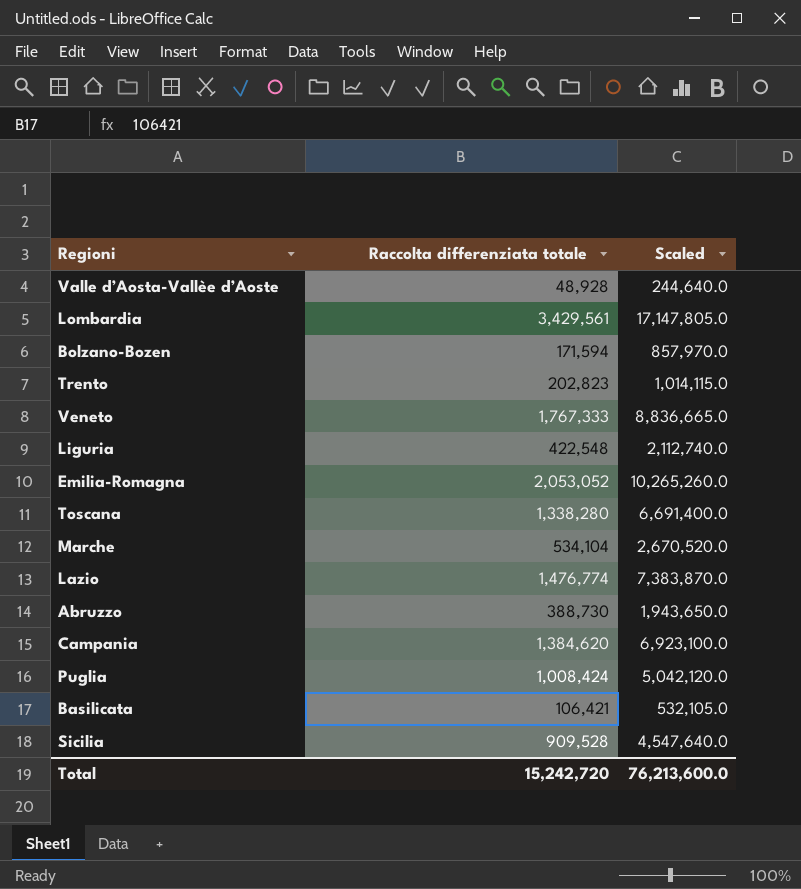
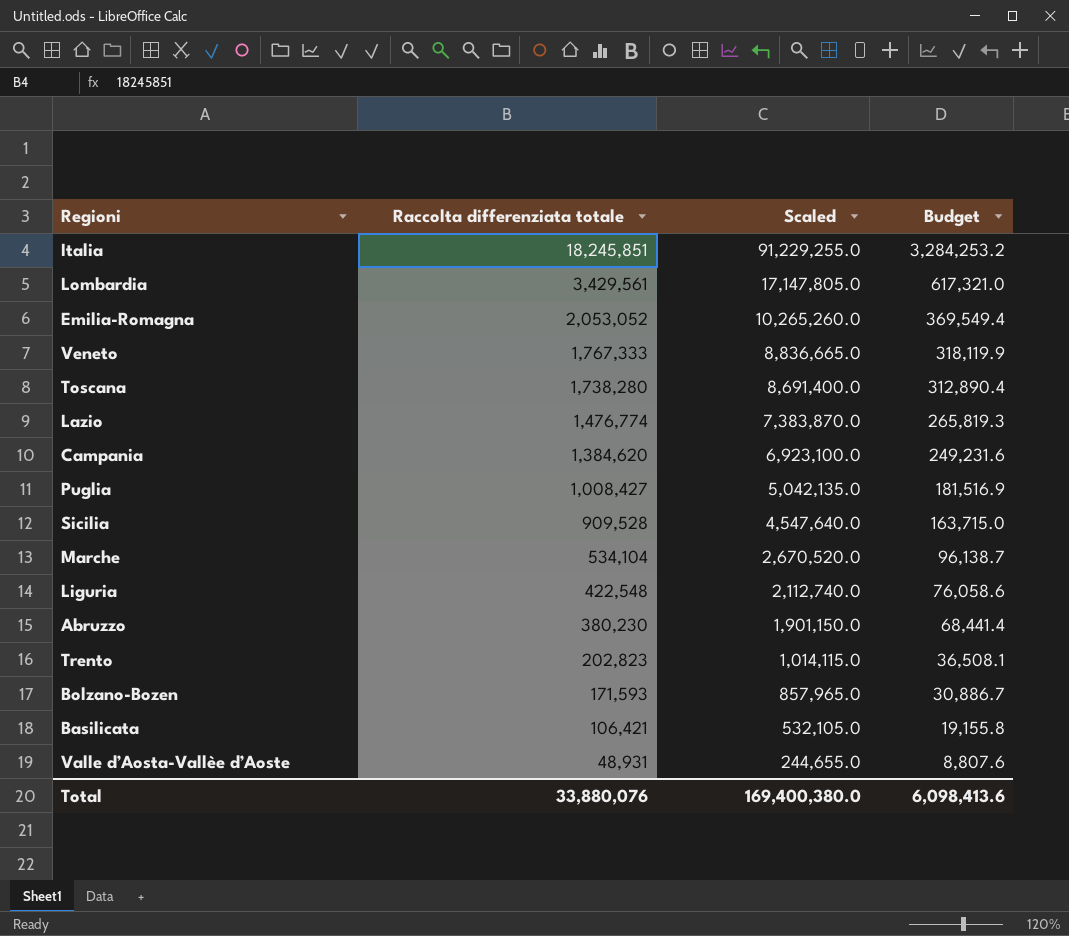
row order: none -> Raccolta differenziata totale descending
column Budget | formula: none -> [Raccolta differenziata totale] * 0.18
row Italia: none -> 18,245,851 | 91,229,255.0 | 3,284,253.2
Toscana | Raccolta differenziata totale: 1,338,280 -> 1,738,280
Toscana | Scaled: 6,691,400.0 -> 8,691,400.0
Puglia | Raccolta differenziata totale: 1,008,424 -> 1,008,427
Puglia | Scaled: 5,042,120.0 -> 5,042,135.0
Abruzzo | Raccolta differenziata totale: 388,730 -> 380,230
Abruzzo | Scaled: 1,943,650.0 -> 1,901,150.0
Bolzano-Bozen | Raccolta differenziata totale: 171,594 -> 171,593
Bolzano-Bozen | Scaled: 857,970.0 -> 857,965.0
Valle d’Aosta-Vallèe d’Aoste | Raccolta differenziata totale: 48,928 -> 48,931
Valle d’Aosta-Vallèe d’Aoste | Scaled: 244,640.0 -> 244,655.0
Total | Raccolta differenziata totale: 15,242,720 -> 33,880,076
Total | Scaled: 76,213,600.0 -> 169,400,380.0

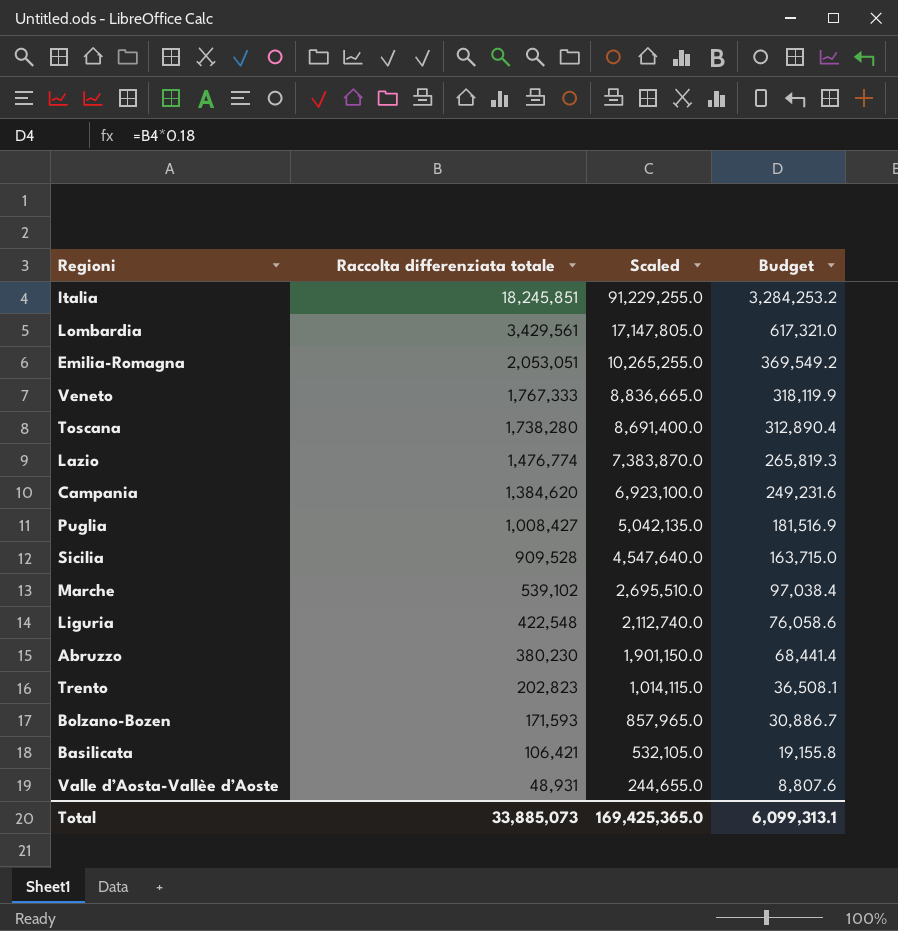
Emilia-Romagna | Raccolta differenziata totale: 2,053,052 -> 2,053,051
Emilia-Romagna | Scaled: 10,265,260.0 -> 10,265,255.0
Emilia-Romagna | Budget: 369,549.4 -> 369,549.2
Marche | Raccolta differenziata totale: 534,104 -> 539,102
Marche | Scaled: 2,670,520.0 -> 2,695,510.0
Marche | Budget: 96,138.7 -> 97,038.4
Total | Raccolta differenziata totale: 33,880,076 -> 33,885,073
Total | Scaled: 169,400,380.0 -> 169,425,365.0
Total | Budget: 6,098,413.6 -> 6,099,313.1

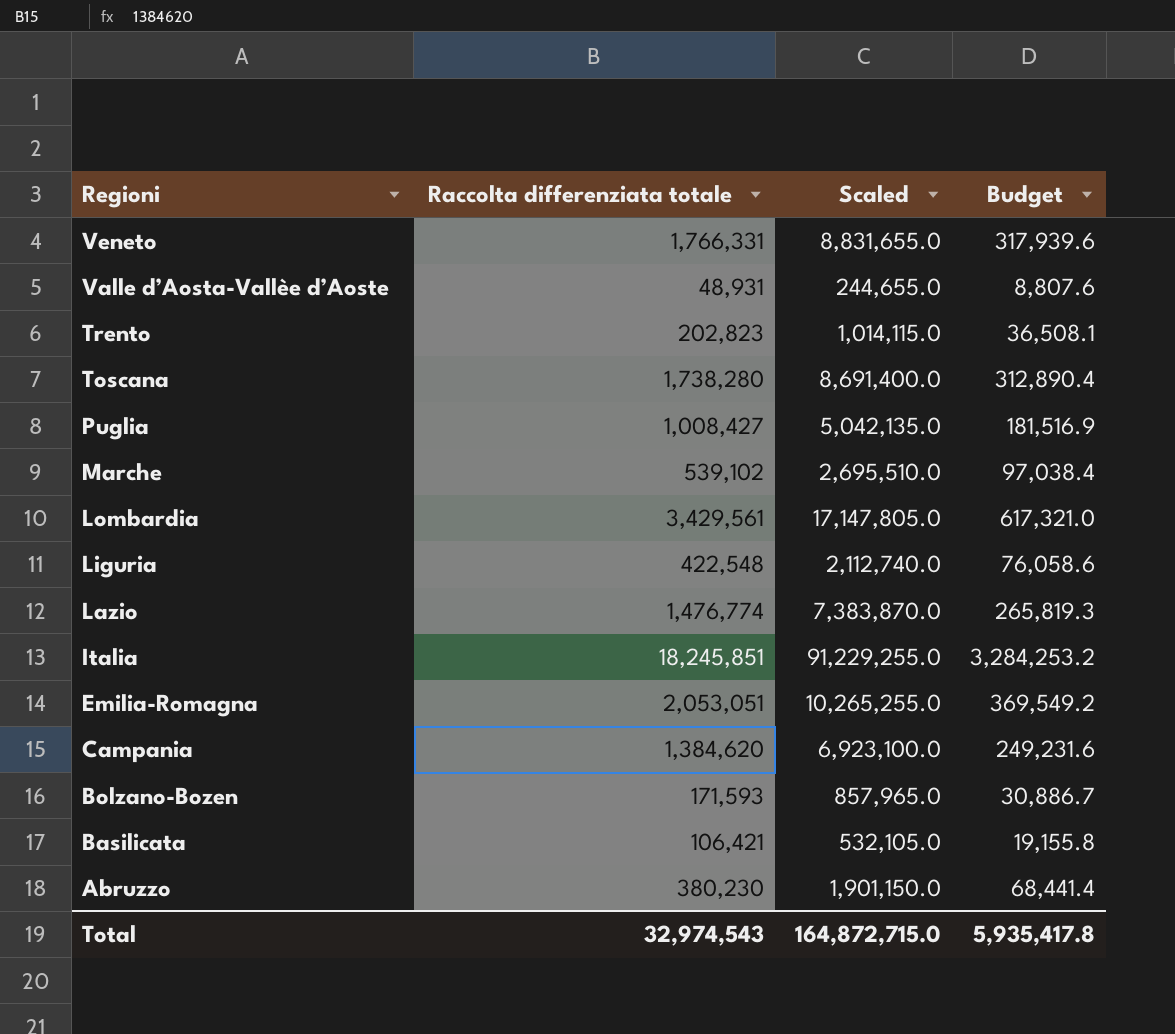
row order: Raccolta differenziata totale descending -> Regioni descending
row Sicilia: 909,528 | 4,547,640.0 | 163,715.0 -> none
Veneto | Raccolta differenziata totale: 1,767,333 -> 1,766,331
Veneto | Scaled: 8,836,665.0 -> 8,831,655.0
Veneto | Budget: 318,119.9 -> 317,939.6
Total | Raccolta differenziata totale: 33,885,073 -> 32,974,543
Total | Scaled: 169,425,365.0 -> 164,872,715.0
Total | Budget: 6,099,313.1 -> 5,935,417.8

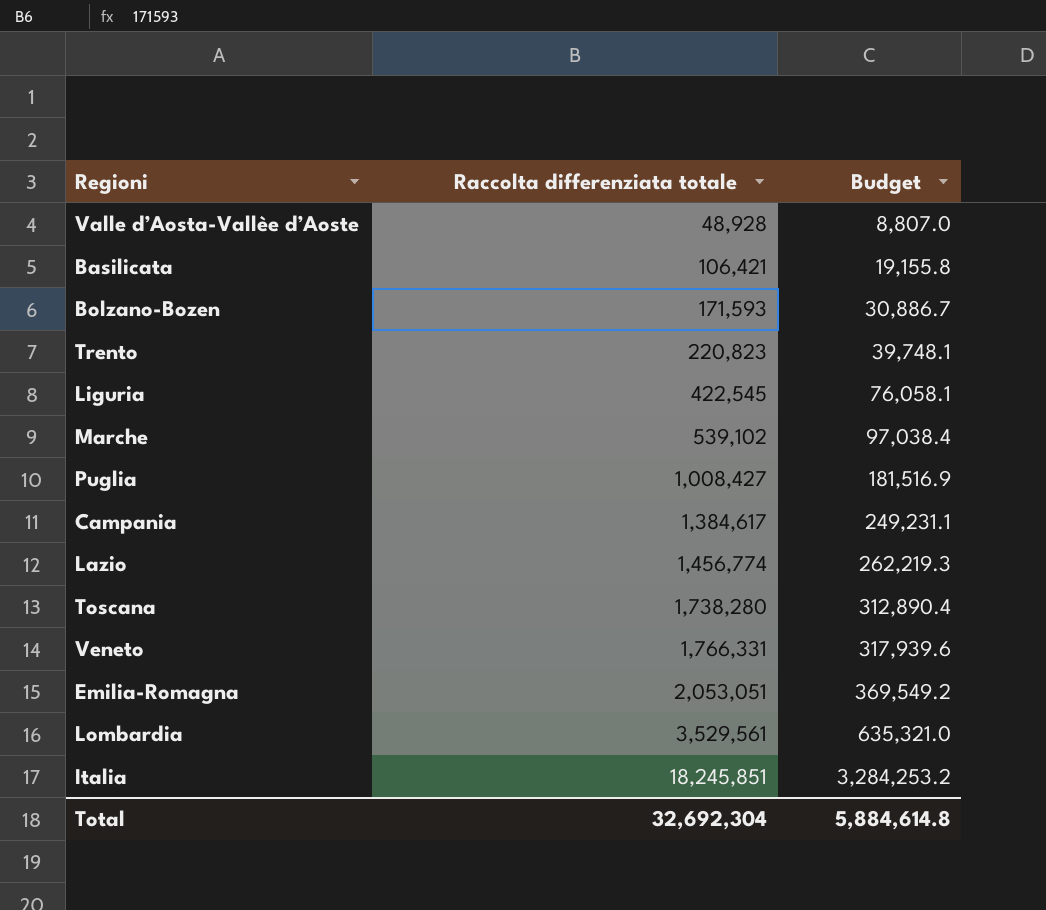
row order: Regioni descending -> Raccolta differenziata totale ascending
column Scaled | formula: [Raccolta differenziata totale] * 5 -> none
row Abruzzo: 380,230 | 1,901,150.0 | 68,441.4 -> none
Valle d’Aosta-Vallèe d’Aoste | Raccolta differenziata totale: 48,931 -> 48,928
Valle d’Aosta-Vallèe d’Aoste | Budget: 8,807.6 -> 8,807.0
Trento | Raccolta differenziata totale: 202,823 -> 220,823
Trento | Budget: 36,508.1 -> 39,748.1
Liguria | Raccolta differenziata totale: 422,548 -> 422,545
Liguria | Budget: 76,058.6 -> 76,058.1
Campania | Raccolta differenziata totale: 1,384,620 -> 1,384,617
Campania | Budget: 249,231.6 -> 249,231.1
Lazio | Raccolta differenziata totale: 1,476,774 -> 1,456,774
Lazio | Budget: 265,819.3 -> 262,219.3
Lombardia | Raccolta differenziata totale: 3,429,561 -> 3,529,561
Lombardia | Budget: 617,321.0 -> 635,321.0
Total | Raccolta differenziata totale: 32,974,543 -> 32,692,304
Total | Budget: 5,935,417.8 -> 5,884,614.8

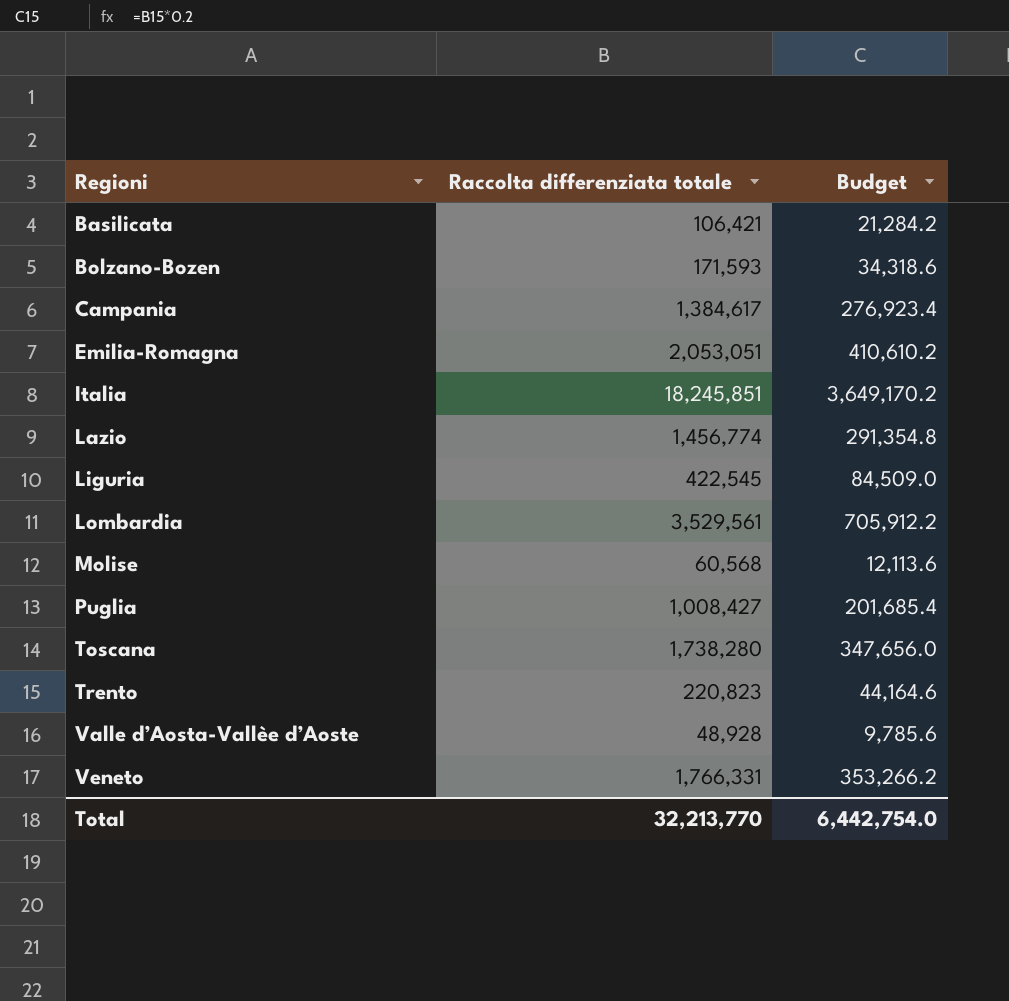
row order: Raccolta differenziata totale ascending -> Regioni ascending
column Budget | formula: [Raccolta differenziata totale] * 0.18 -> [Raccolta differenziata totale] * 0.2
row Marche: 539,102 | 97,038.4 -> none
row Molise: none -> 60,568 | 12,113.6
Total | Raccolta differenziata totale: 32,692,304 -> 32,213,770
Total | Budget: 5,884,614.8 -> 6,442,754.0

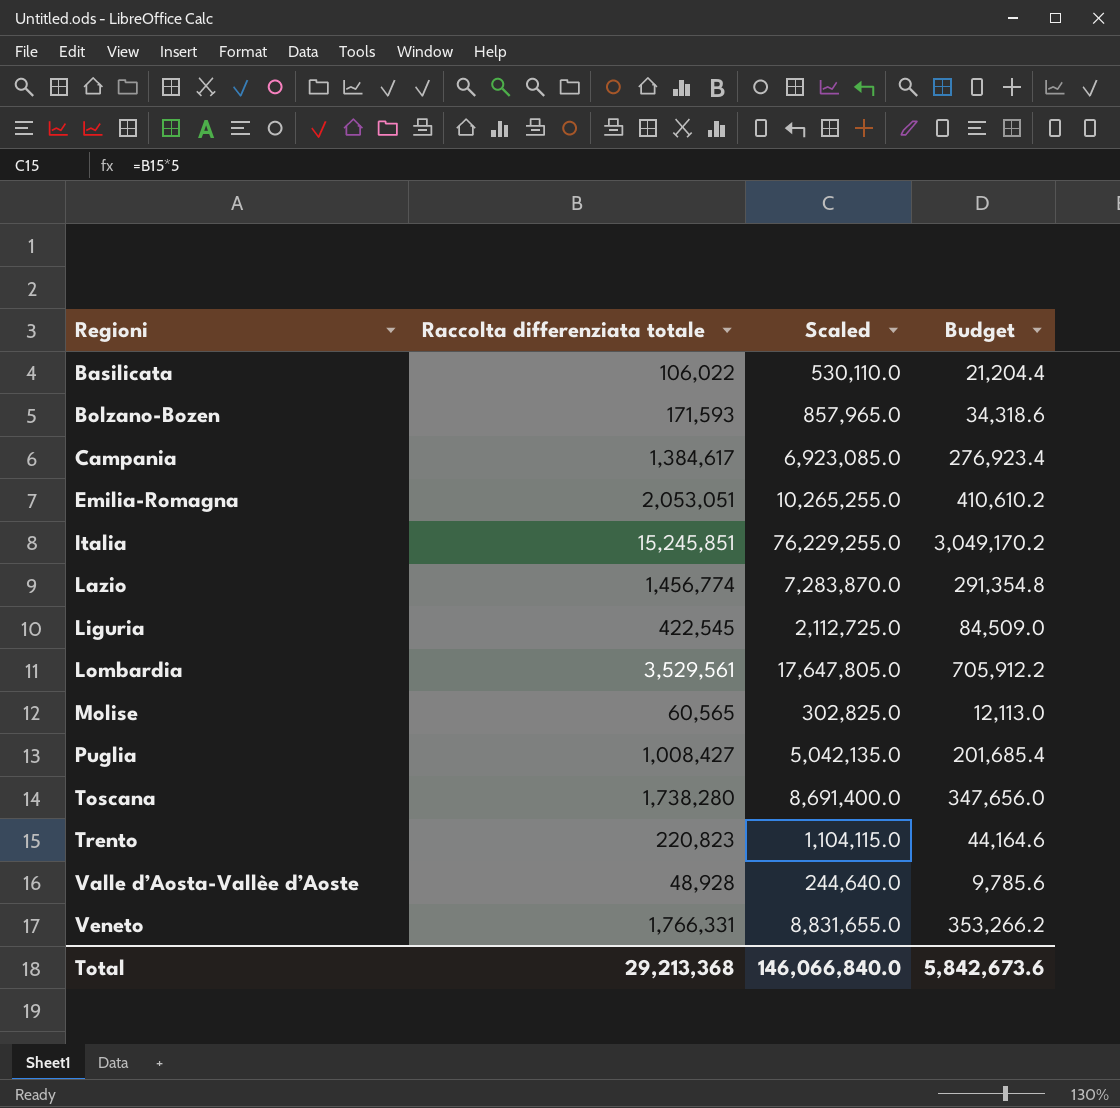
column Scaled | formula: none -> [Raccolta differenziata totale] * 5
Basilicata | Raccolta differenziata totale: 106,421 -> 106,022
Basilicata | Budget: 21,284.2 -> 21,204.4
Italia | Raccolta differenziata totale: 18,245,851 -> 15,245,851
Italia | Budget: 3,649,170.2 -> 3,049,170.2
Molise | Raccolta differenziata totale: 60,568 -> 60,565
Molise | Budget: 12,113.6 -> 12,113.0
Total | Raccolta differenziata totale: 32,213,770 -> 29,213,368
Total | Budget: 6,442,754.0 -> 5,842,673.6

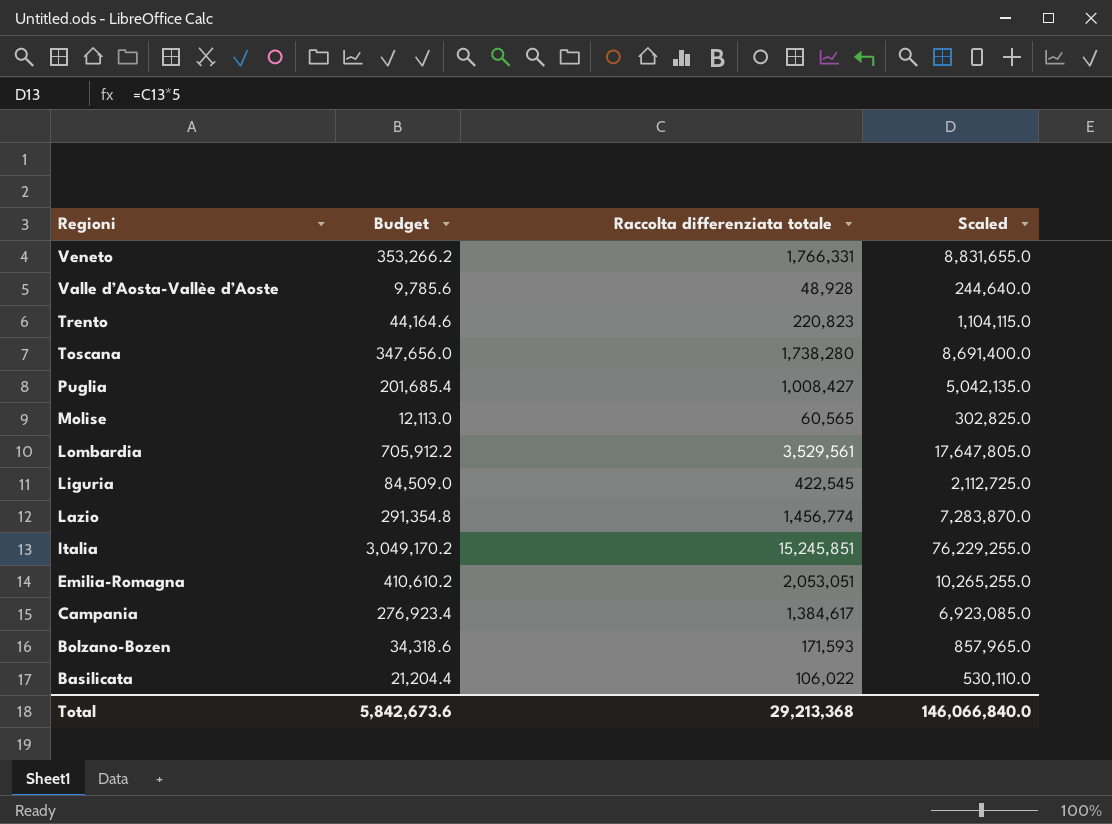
row order: Regioni ascending -> Regioni descending
column Budget | position: 4 -> 2

